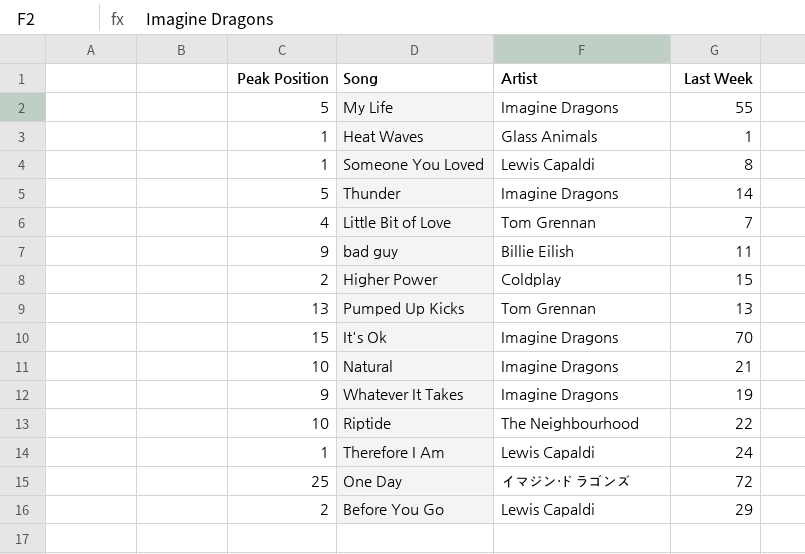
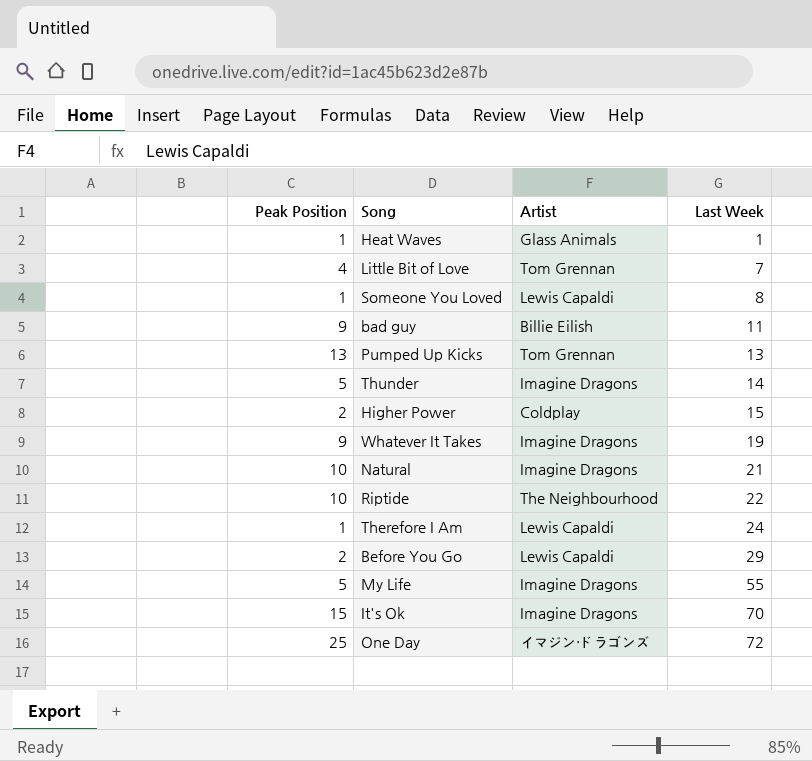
row order: none -> Last Week ascending

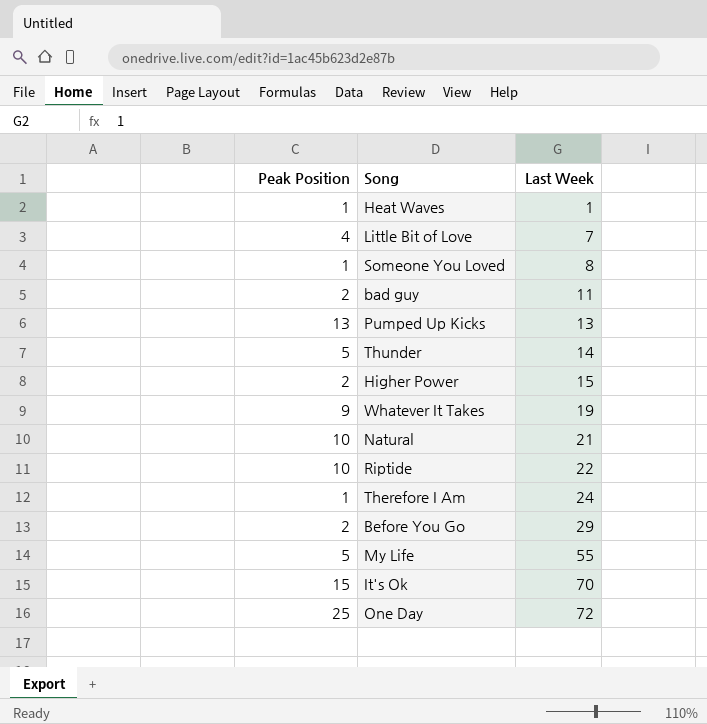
column Artist | position: 3 -> none
bad guy | Peak Position: 9 -> 2

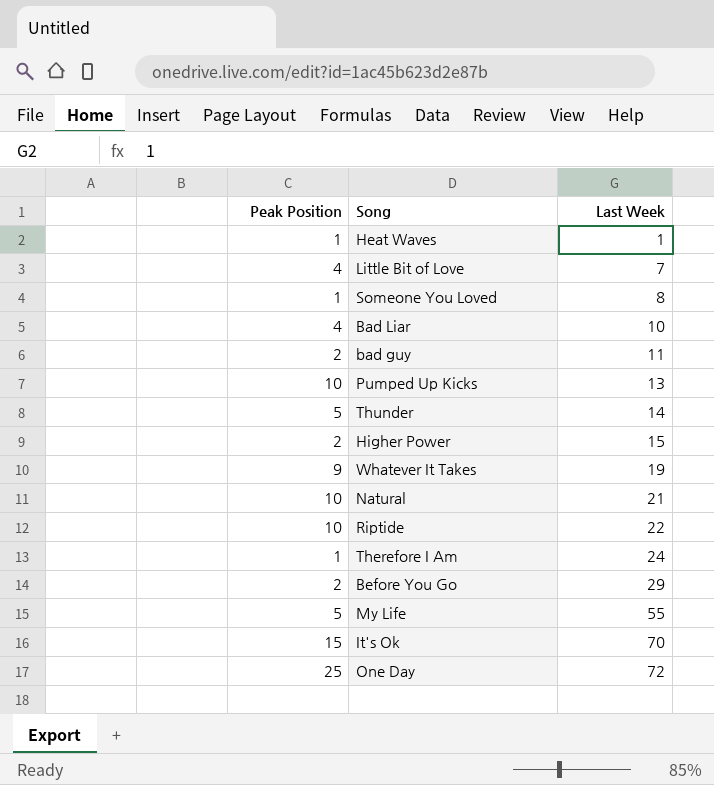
row Bad Liar: none -> 4 | 10
Pumped Up Kicks | Peak Position: 13 -> 10

